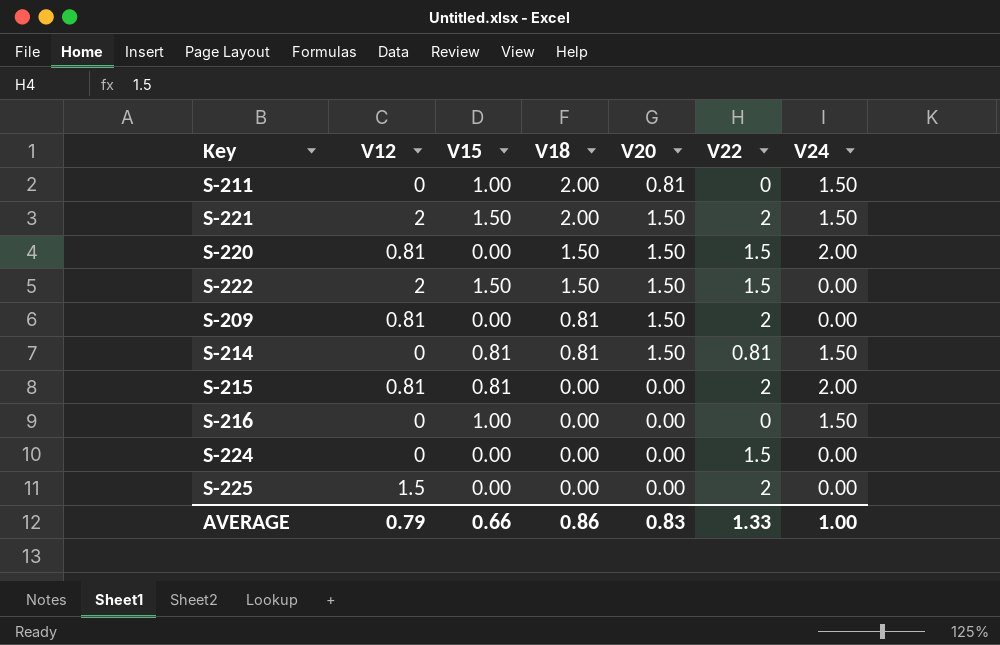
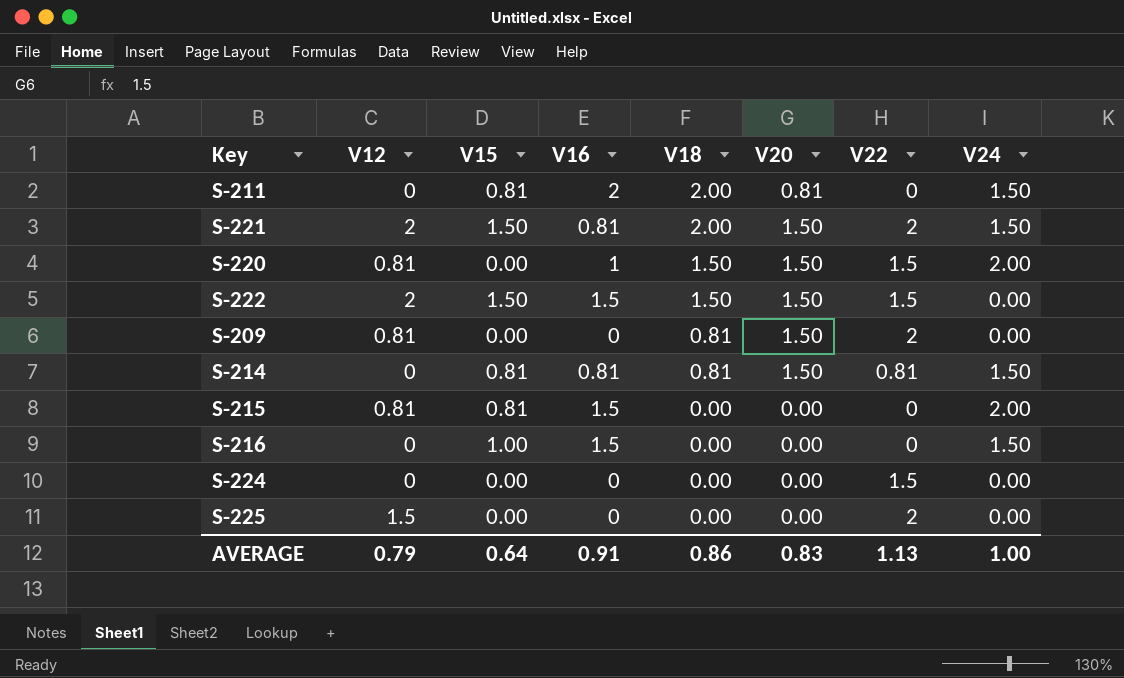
column V16 | position: none -> 4
S-211 | V15: 1.00 -> 0.81
S-215 | V22: 2 -> 0
AVERAGE | V15: 0.66 -> 0.64
AVERAGE | V22: 1.33 -> 1.13

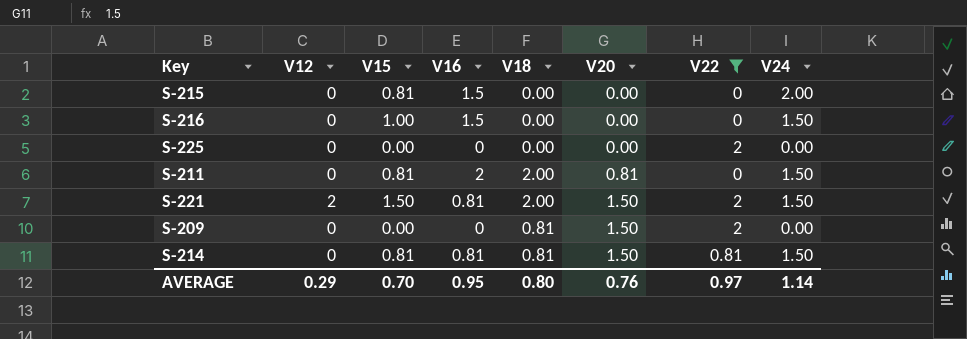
filter: none -> V22 != 1.5
row order: V18 descending -> V20 ascending
S-215 | V12: 0.81 -> 0
S-225 | V12: 1.5 -> 0
S-209 | V12: 0.81 -> 0
AVERAGE | V12: 0.79 -> 0.29
AVERAGE | V15: 0.64 -> 0.70
AVERAGE | V16: 0.91 -> 0.95
AVERAGE | V18: 0.86 -> 0.80
AVERAGE | V20: 0.83 -> 0.76
AVERAGE | V22: 1.13 -> 0.97
AVERAGE | V24: 1.00 -> 1.14

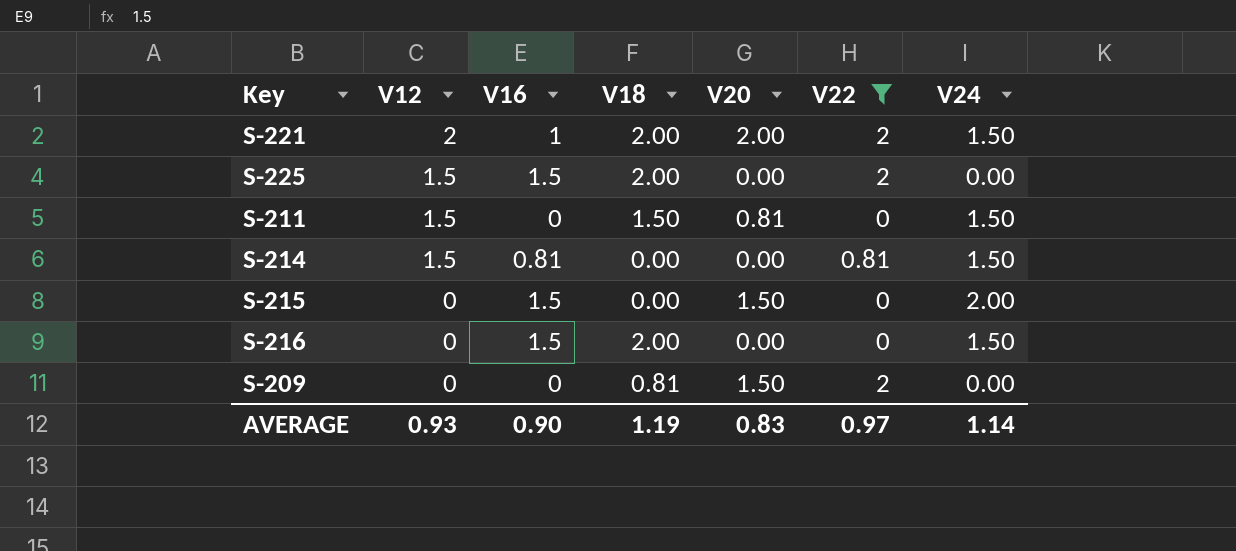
row order: V20 ascending -> V12 descending
column V15 | position: 3 -> none
S-221 | V16: 0.81 -> 1
S-221 | V20: 1.50 -> 2.00
S-225 | V12: 0 -> 1.5
S-225 | V16: 0 -> 1.5
S-225 | V18: 0.00 -> 2.00
S-211 | V12: 0 -> 1.5
S-211 | V16: 2 -> 0
S-211 | V18: 2.00 -> 1.50
S-214 | V12: 0 -> 1.5
S-214 | V18: 0.81 -> 0.00
S-214 | V20: 1.50 -> 0.00
S-215 | V20: 0.00 -> 1.50
S-216 | V18: 0.00 -> 2.00
AVERAGE | V12: 0.29 -> 0.93
AVERAGE | V16: 0.95 -> 0.90
AVERAGE | V18: 0.80 -> 1.19
AVERAGE | V20: 0.76 -> 0.83

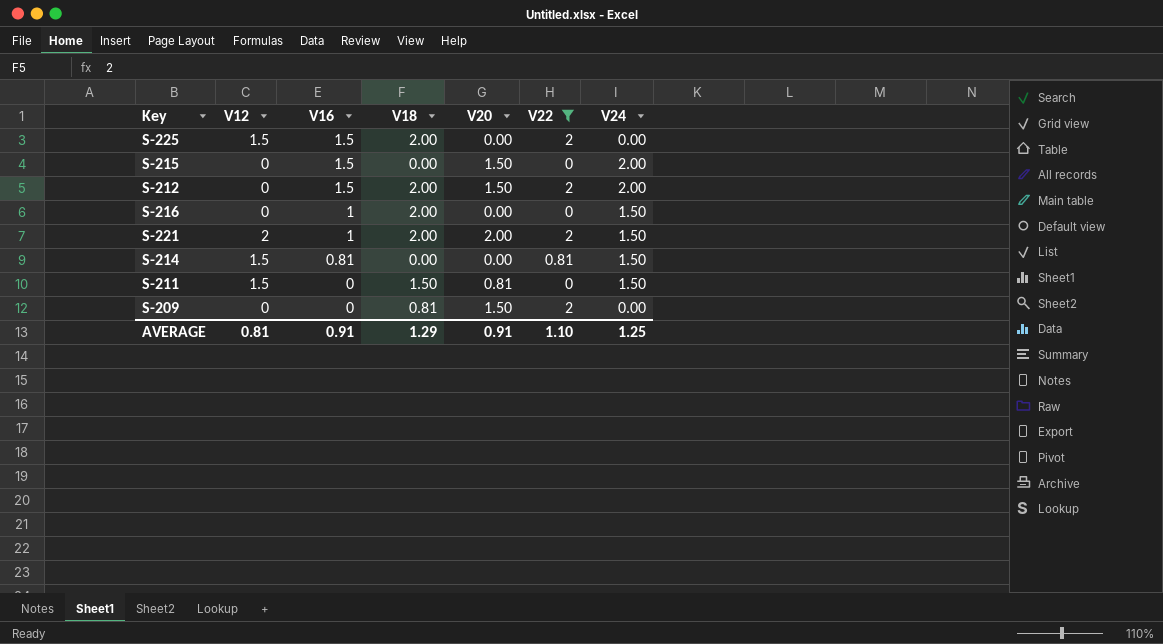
row order: V12 descending -> V16 descending
row S-212: none -> 0 | 1.5 | 2.00 | 1.50 | 2 | 2.00
S-216 | V16: 1.5 -> 1
AVERAGE | V12: 0.93 -> 0.81
AVERAGE | V16: 0.90 -> 0.91
AVERAGE | V18: 1.19 -> 1.29
AVERAGE | V20: 0.83 -> 0.91
AVERAGE | V22: 0.97 -> 1.10
AVERAGE | V24: 1.14 -> 1.25

